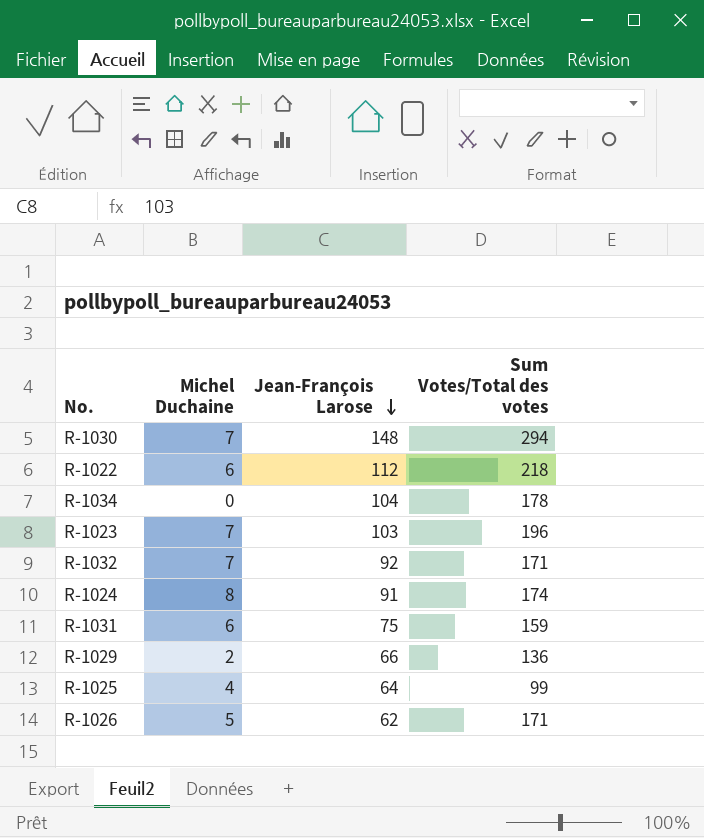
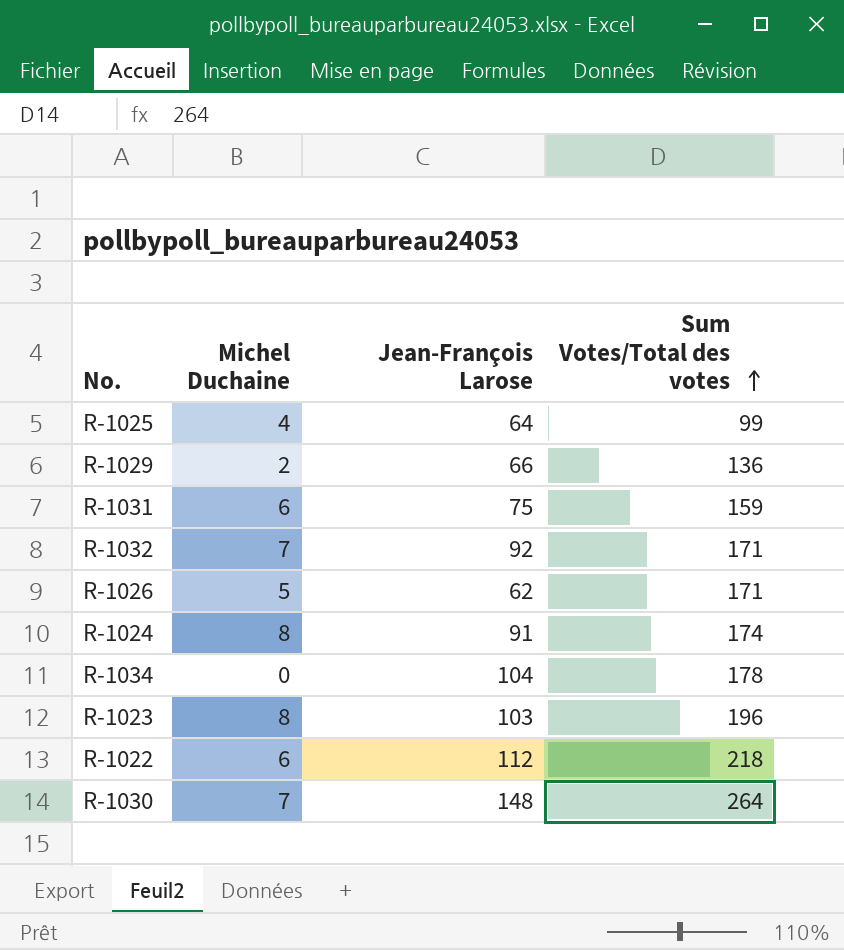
row order: Jean-François Larose descending -> Sum Votes/Total des votes ascending
R-1023 | Michel Duchaine: 7 -> 8
R-1030 | Sum Votes/Total des votes: 294 -> 264

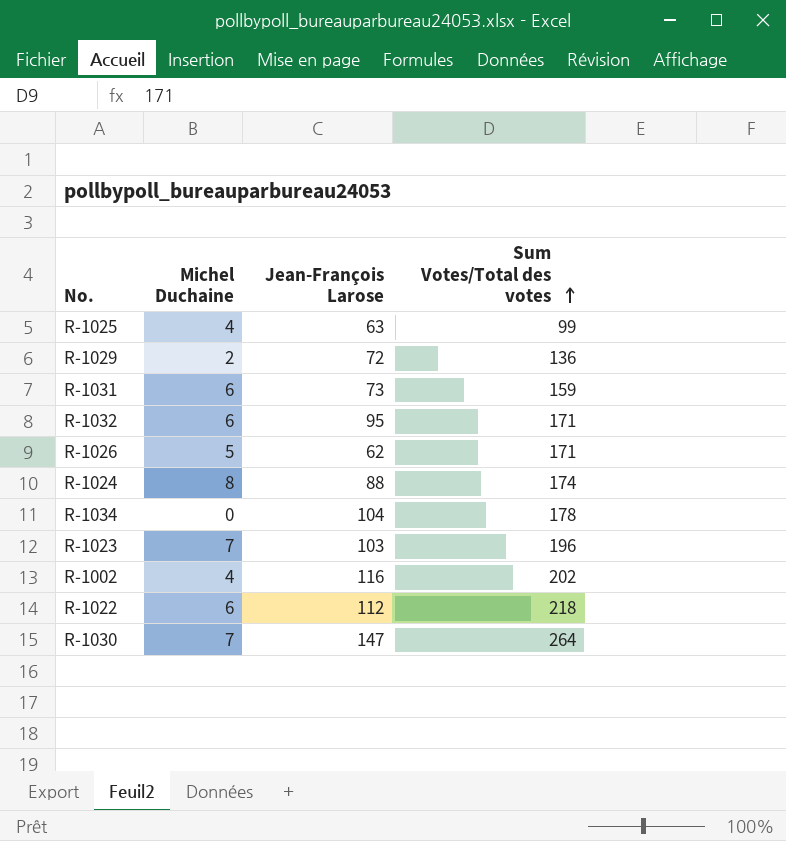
R-1025 | Jean-François Larose: 64 -> 63
R-1029 | Jean-François Larose: 66 -> 72
R-1031 | Jean-François Larose: 75 -> 73
R-1032 | Michel Duchaine: 7 -> 6
R-1032 | Jean-François Larose: 92 -> 95
R-1024 | Jean-François Larose: 91 -> 88
R-1023 | Michel Duchaine: 8 -> 7
row R-1002: none -> 4 | 116 | 202
R-1030 | Jean-François Larose: 148 -> 147

